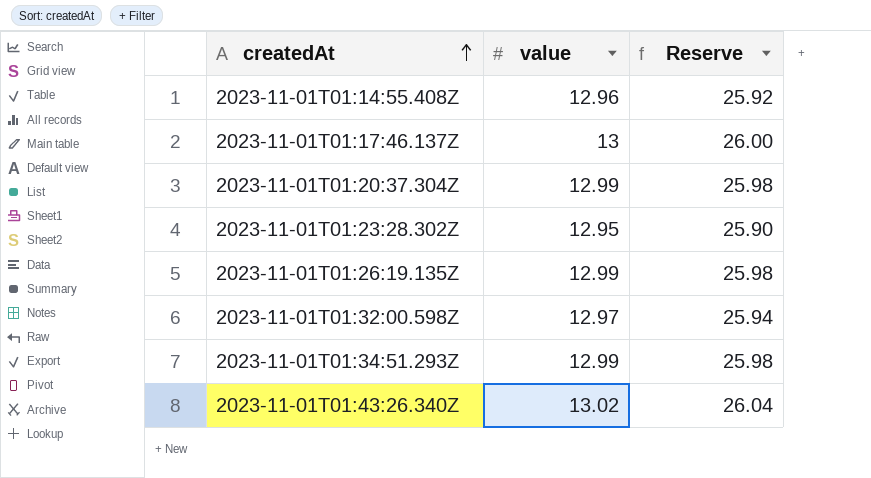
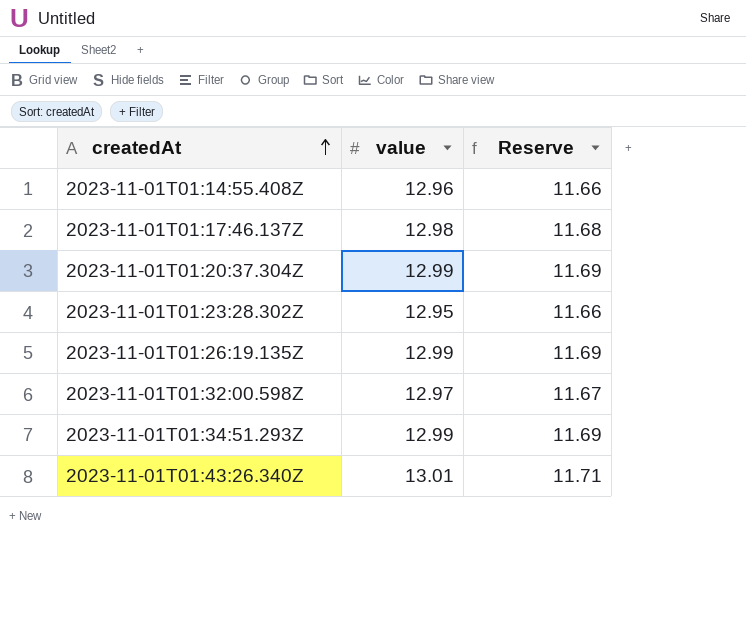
column Reserve | formula: [value] * 2 -> [value] * 0.9
2023-11-01T01:17:46.137Z | value: 13 -> 12.98
2023-11-01T01:43:26.340Z | value: 13.02 -> 13.01

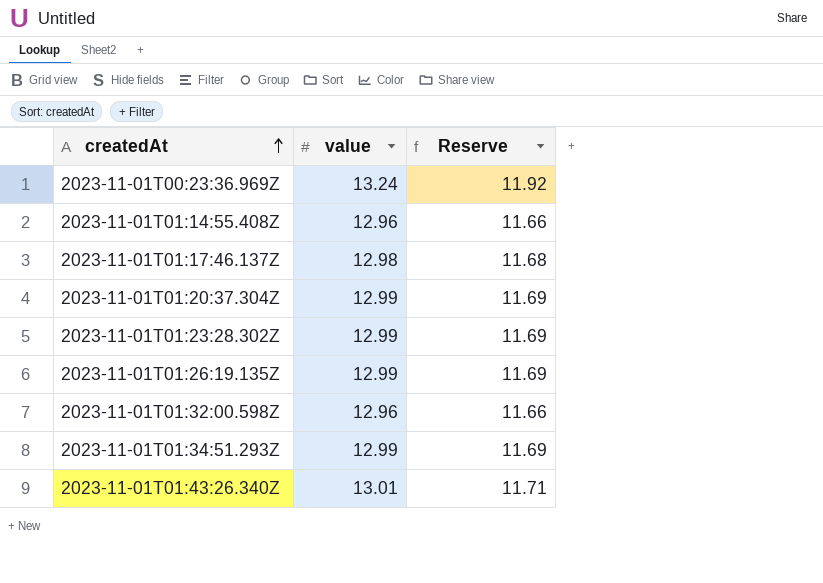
row 2023-11-01T00:23:36.969Z: none -> 13.24 | 11.92
2023-11-01T01:23:28.302Z | value: 12.95 -> 12.99
2023-11-01T01:23:28.302Z | Reserve: 11.66 -> 11.69
2023-11-01T01:32:00.598Z | value: 12.97 -> 12.96
2023-11-01T01:32:00.598Z | Reserve: 11.67 -> 11.66

